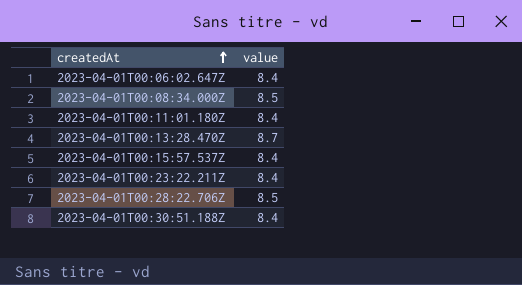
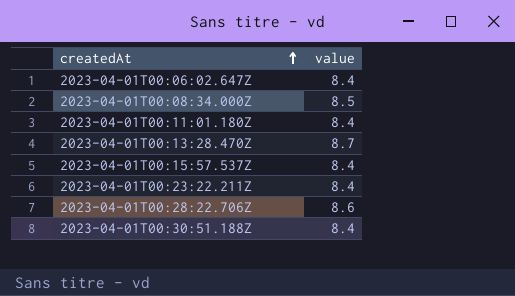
2023-04-01T00:28:22.706Z | value: 8.5 -> 8.6

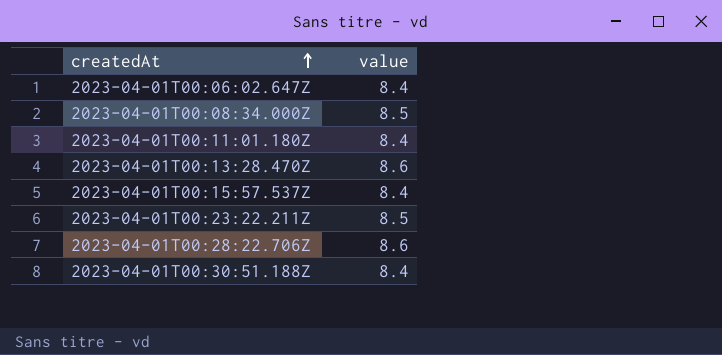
2023-04-01T00:13:28.470Z | value: 8.7 -> 8.6
2023-04-01T00:23:22.211Z | value: 8.4 -> 8.5

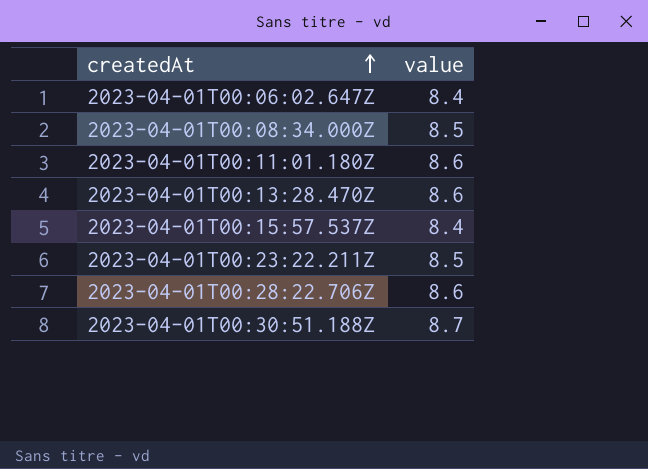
2023-04-01T00:11:01.180Z | value: 8.4 -> 8.6
2023-04-01T00:30:51.188Z | value: 8.4 -> 8.7

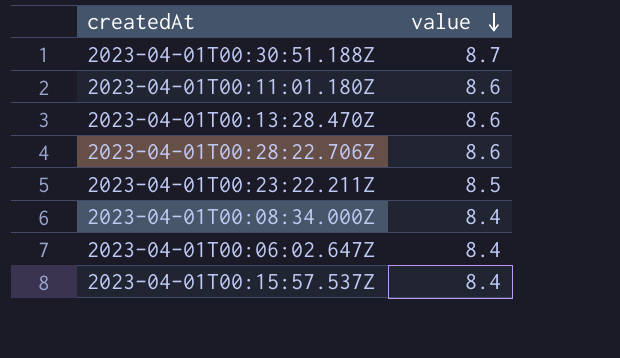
row order: createdAt ascending -> value descending
2023-04-01T00:08:34.000Z | value: 8.5 -> 8.4

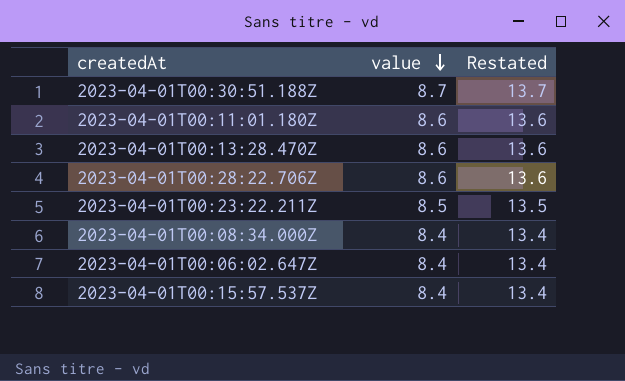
column Restated | formula: none -> [value] + 5

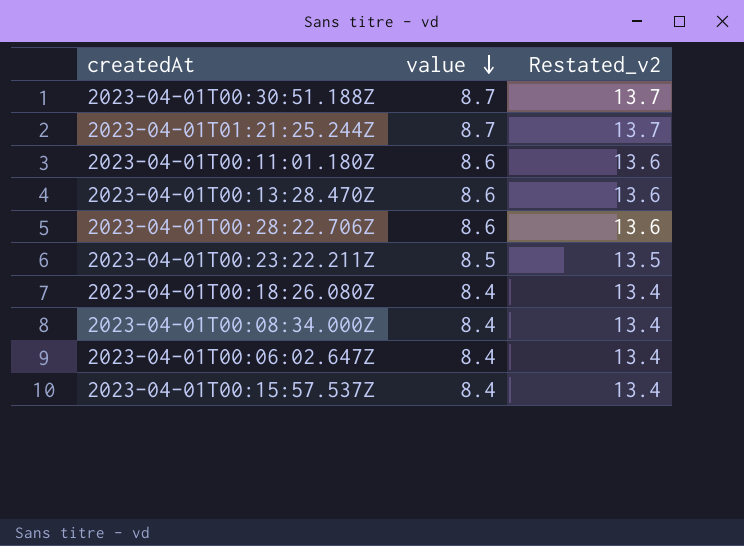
column name: Restated -> Restated_v2
row 2023-04-01T01:21:25.244Z: none -> 8.7 | 13.7
row 2023-04-01T00:18:26.080Z: none -> 8.4 | 13.4

